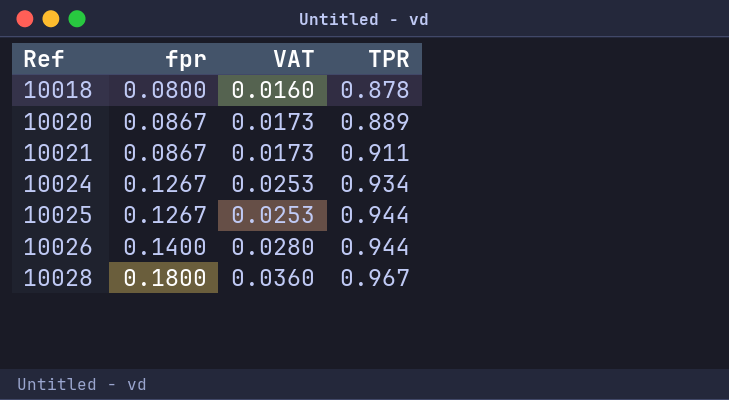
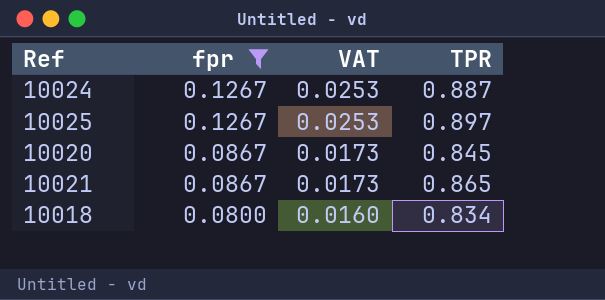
filter: none -> fpr <= 0.1267
row order: Ref ascending -> fpr descending
10024 | TPR: 0.934 -> 0.887
10025 | TPR: 0.944 -> 0.897
10020 | TPR: 0.889 -> 0.845
10021 | TPR: 0.911 -> 0.865
10018 | TPR: 0.878 -> 0.834

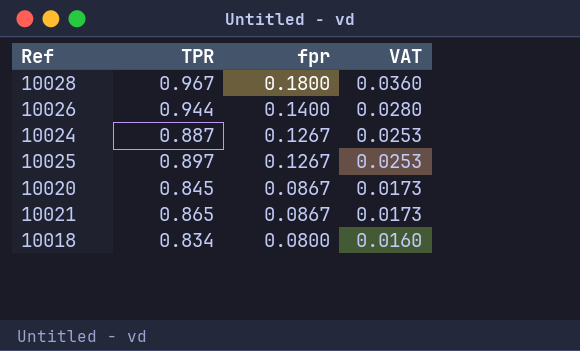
filter: fpr <= 0.1267 -> none
column TPR | position: 4 -> 2

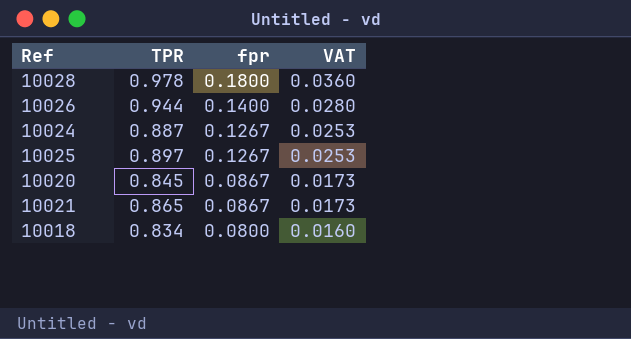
10028 | TPR: 0.967 -> 0.978

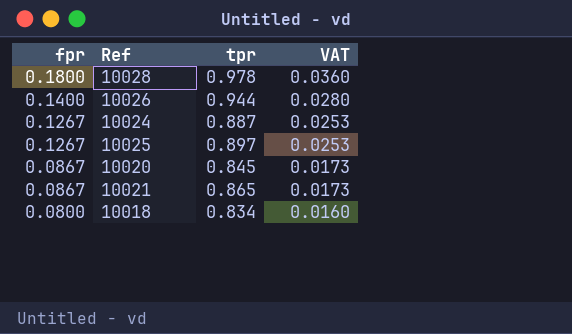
column fpr | position: 3 -> 1
column name: TPR -> tpr

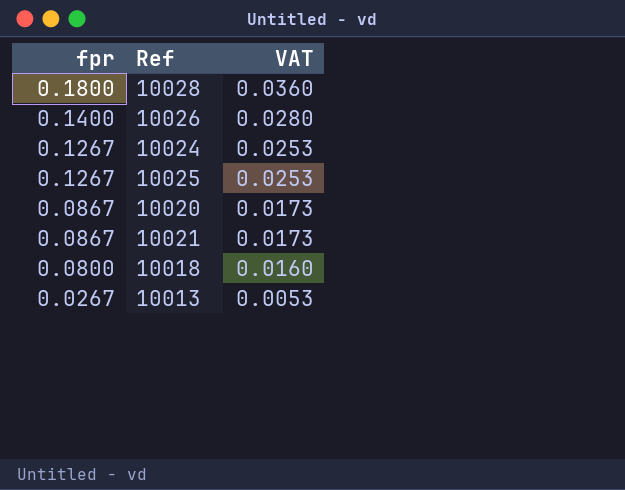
column tpr | position: 3 -> none
row 10013: none -> 0.0267 | 0.0053

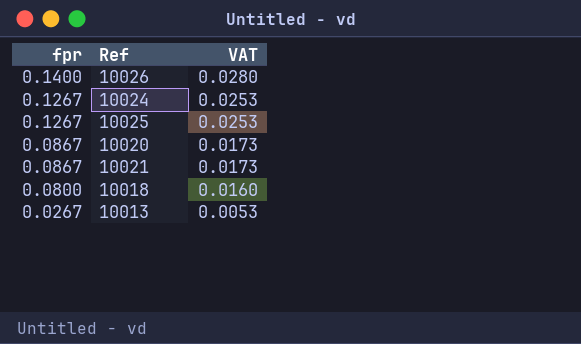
row 10028: 0.1800 | 0.0360 -> none

